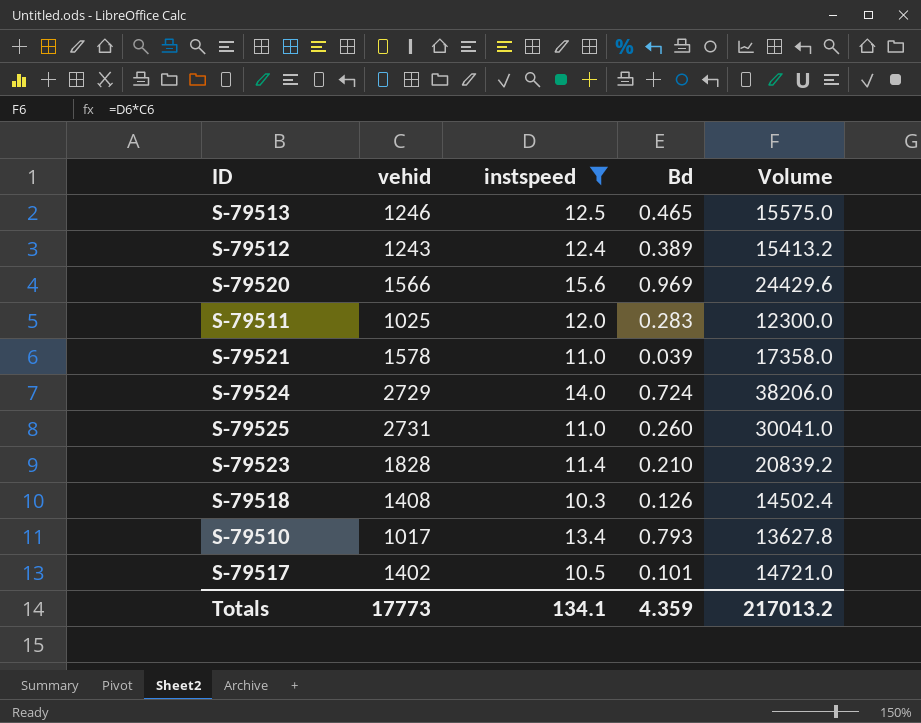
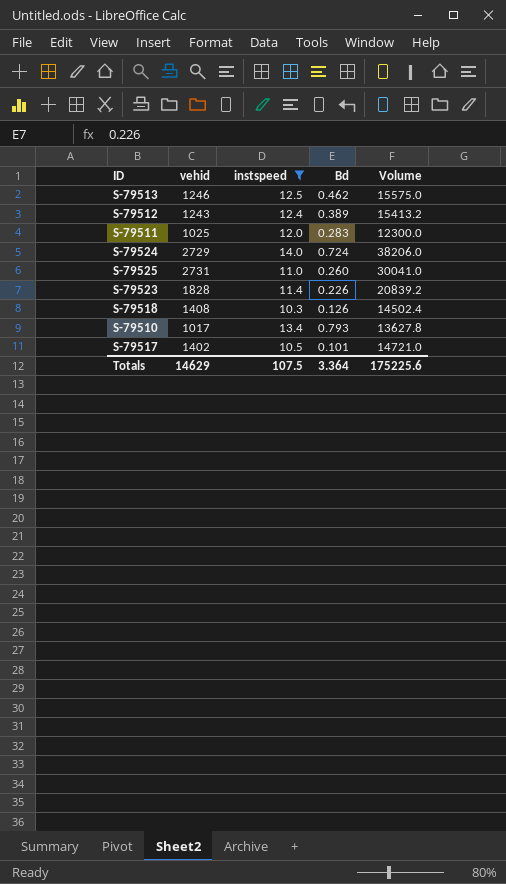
row S-79520: 1566 | 15.6 | 0.969 | 24429.6 -> none
row S-79521: 1578 | 11.0 | 0.039 | 17358.0 -> none
S-79513 | Bd: 0.465 -> 0.462
S-79523 | Bd: 0.210 -> 0.226
Totals | vehid: 17773 -> 14629
Totals | instspeed: 134.1 -> 107.5
Totals | Bd: 4.359 -> 3.364
Totals | Volume: 217013.2 -> 175225.6

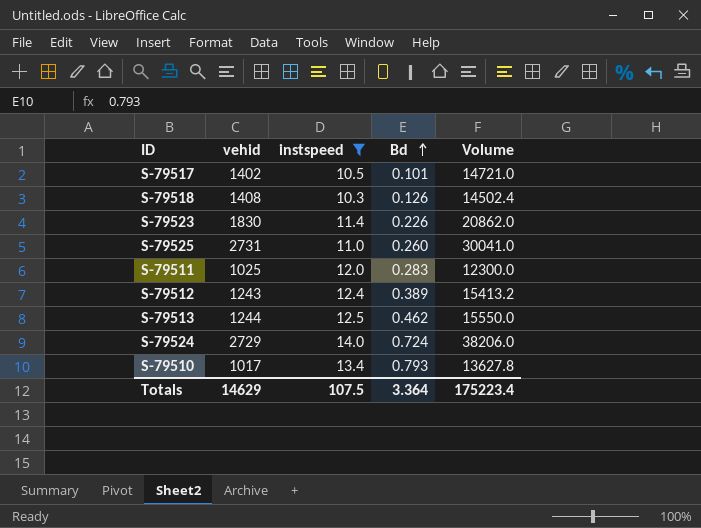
row order: none -> Bd ascending
S-79523 | vehid: 1828 -> 1830
S-79523 | Volume: 20839.2 -> 20862.0
S-79513 | vehid: 1246 -> 1244
S-79513 | Volume: 15575.0 -> 15550.0
Totals | Volume: 175225.6 -> 175223.4

